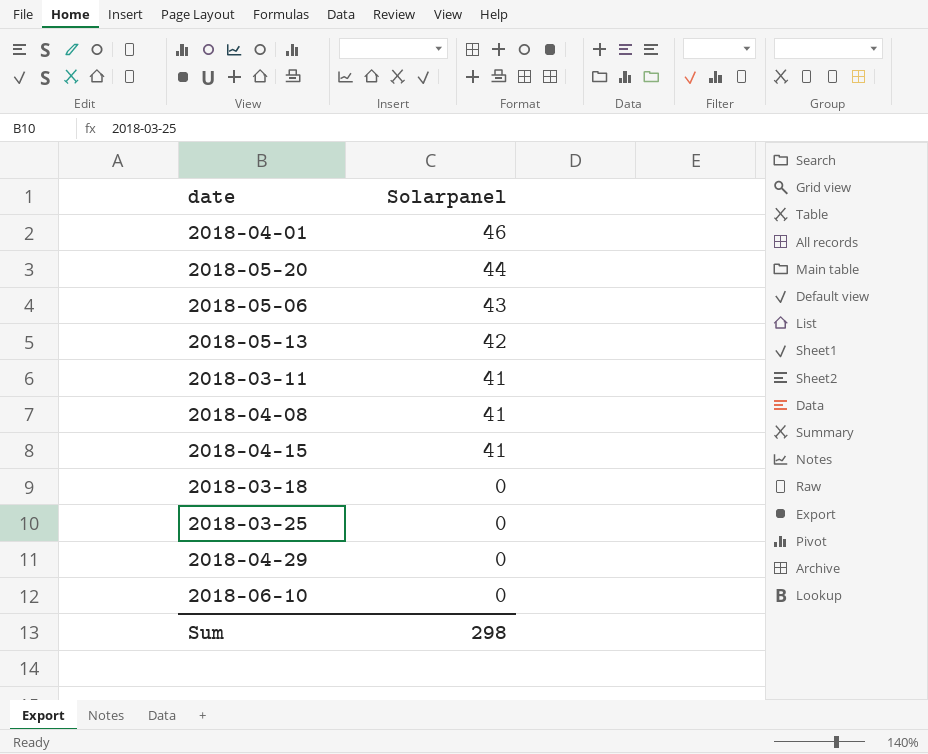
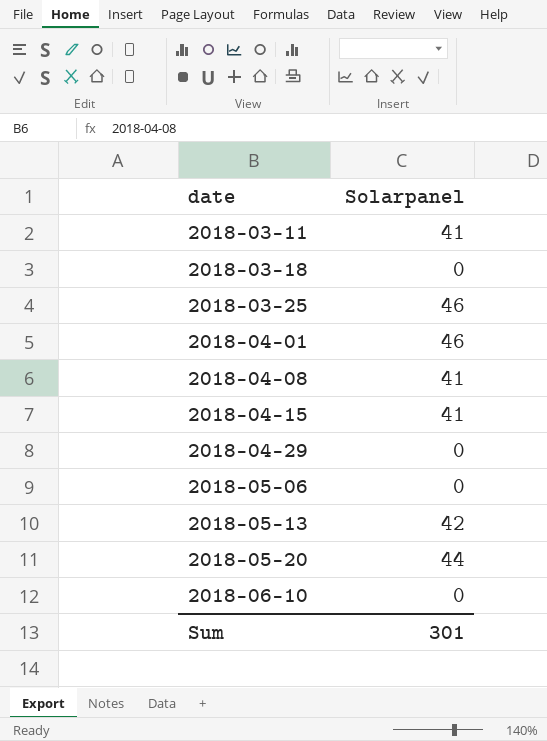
row order: Solarpanel descending -> date ascending
2018-03-25 | Solarpanel: 0 -> 46
2018-05-06 | Solarpanel: 43 -> 0
Sum | Solarpanel: 298 -> 301

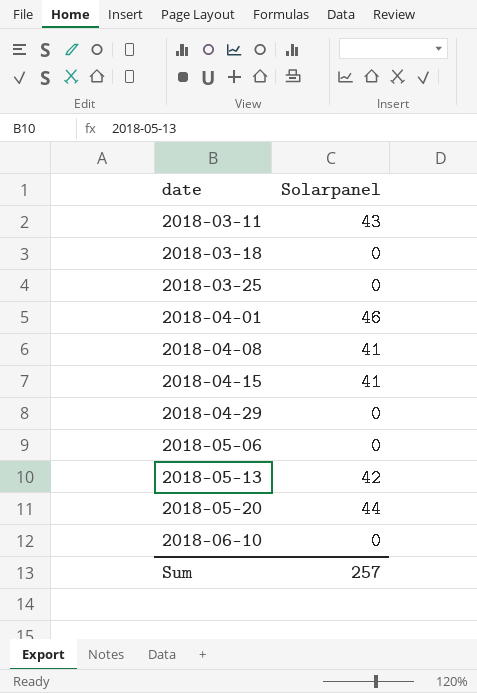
2018-03-11 | Solarpanel: 41 -> 43
2018-03-25 | Solarpanel: 46 -> 0
Sum | Solarpanel: 301 -> 257

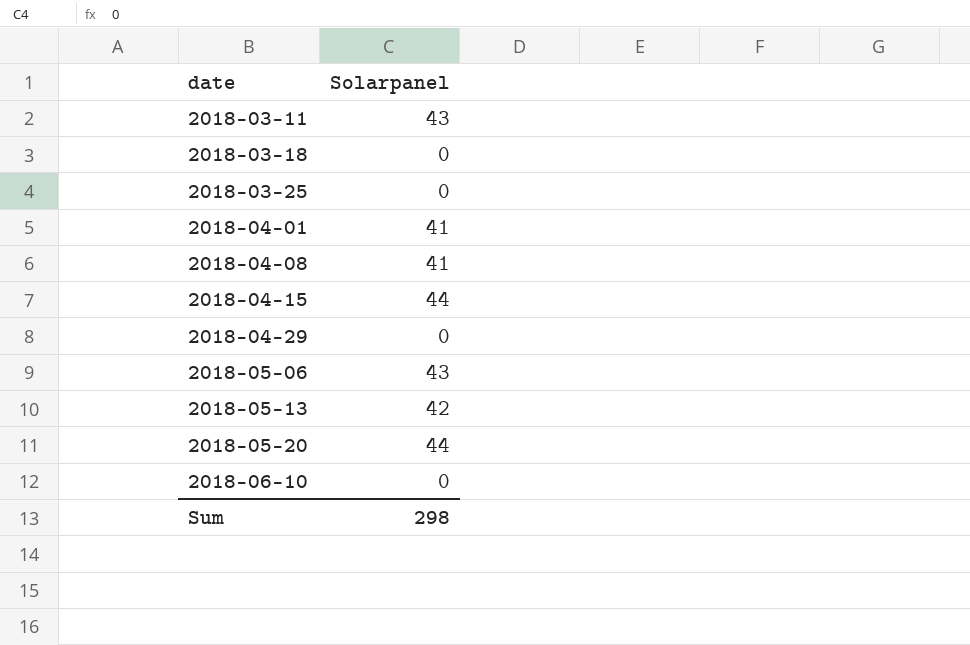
2018-04-01 | Solarpanel: 46 -> 41
2018-04-15 | Solarpanel: 41 -> 44
2018-05-06 | Solarpanel: 0 -> 43
Sum | Solarpanel: 257 -> 298

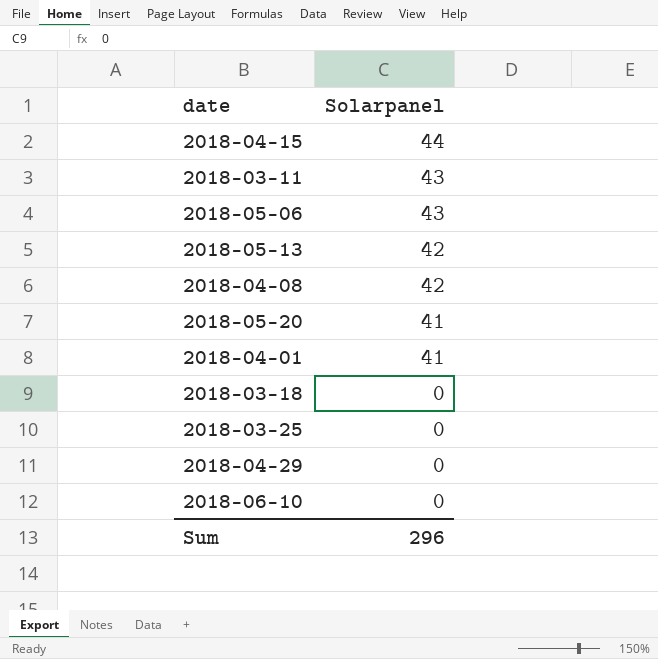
row order: date ascending -> Solarpanel descending
2018-04-08 | Solarpanel: 41 -> 42
2018-05-20 | Solarpanel: 44 -> 41
Sum | Solarpanel: 298 -> 296

